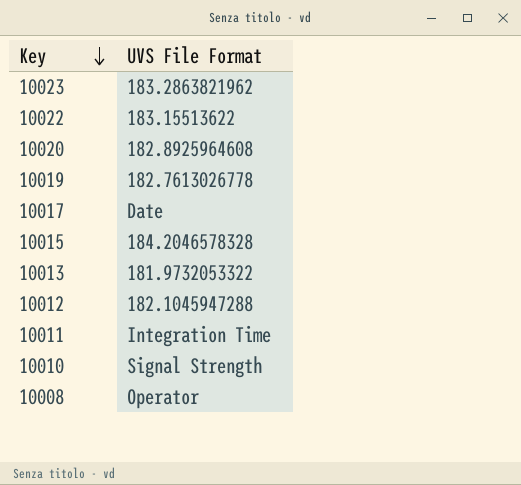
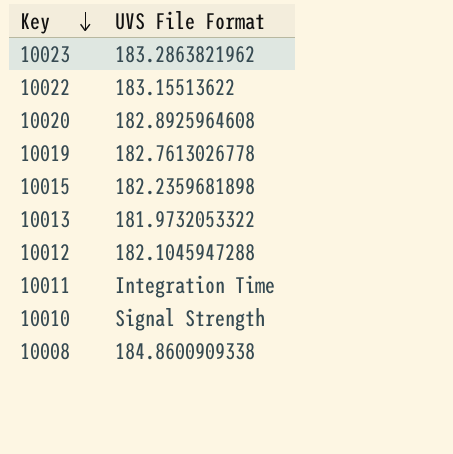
row 10017: Date -> none
10015 | UVS File Format: 184.2046578328 -> 182.2359681898
10008 | UVS File Format: Operator -> 184.8600909338

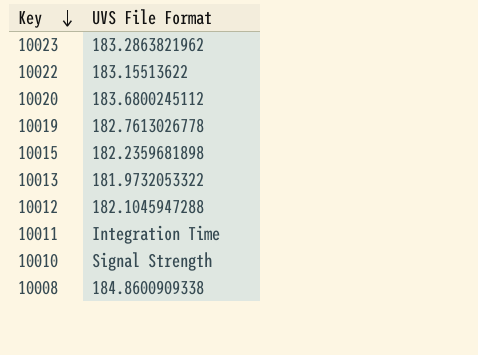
10020 | UVS File Format: 182.8925964608 -> 183.6800245112

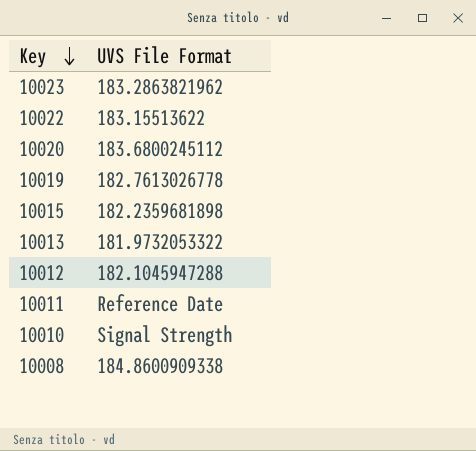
10011 | UVS File Format: Integration Time -> Reference Date

